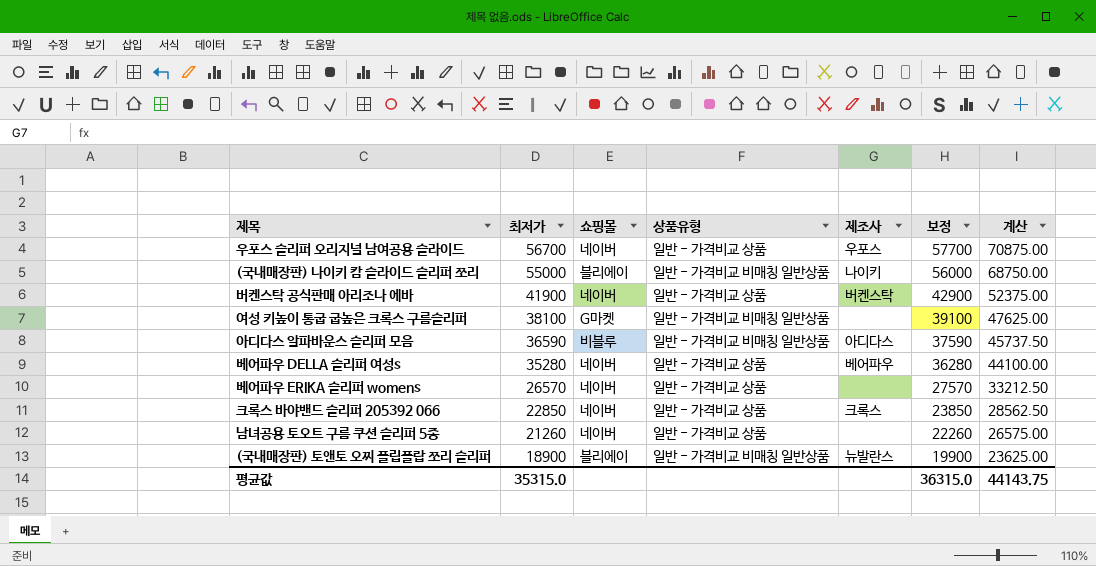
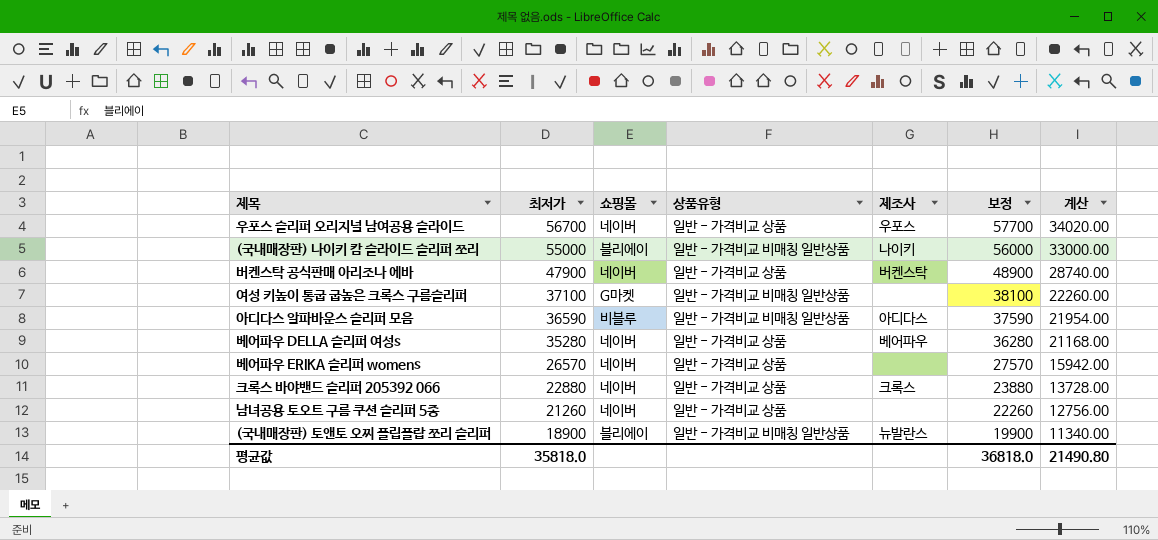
column 계산 | formula: [최저가] * 1.25 -> [최저가] * 0.6
버켄스탁 공식판매 아리조나 에바 | 최저가: 41900 -> 47900
버켄스탁 공식판매 아리조나 에바 | 보정: 42900 -> 48900
여성 키높이 통굽 굽높은 크록스 구름슬리퍼 | 최저가: 38100 -> 37100
여성 키높이 통굽 굽높은 크록스 구름슬리퍼 | 보정: 39100 -> 38100
크록스 바야밴드 슬리퍼 205392 066 | 최저가: 22850 -> 22880
크록스 바야밴드 슬리퍼 205392 066 | 보정: 23850 -> 23880
평균값 | 최저가: 35315.0 -> 35818.0
평균값 | 보정: 36315.0 -> 36818.0
평균값 | 계산: 44143.75 -> 21490.80

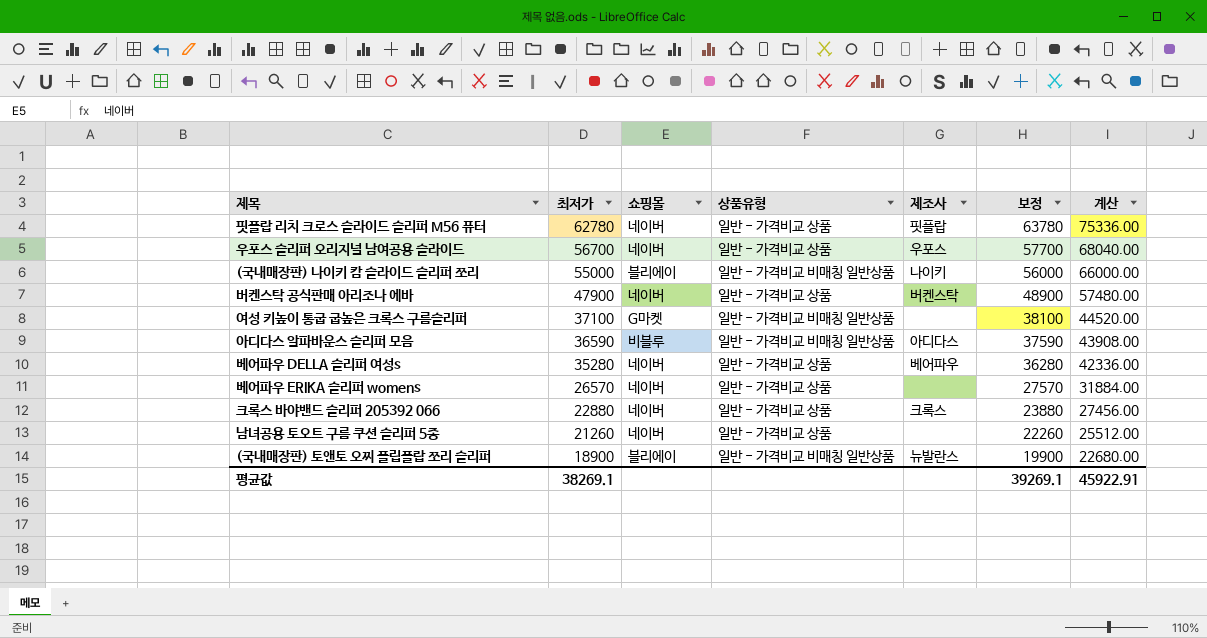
column 계산 | formula: [최저가] * 0.6 -> [최저가] * 1.2
row 핏플랍 리치 크로스 슬라이드 슬리퍼 M56 퓨터: none -> 62780 | 네이버 | 일반 - 가격비교 상품 | 핏플랍 | 63780 | 75336.00
평균값 | 최저가: 35818.0 -> 38269.1
평균값 | 보정: 36818.0 -> 39269.1
평균값 | 계산: 21490.80 -> 45922.91

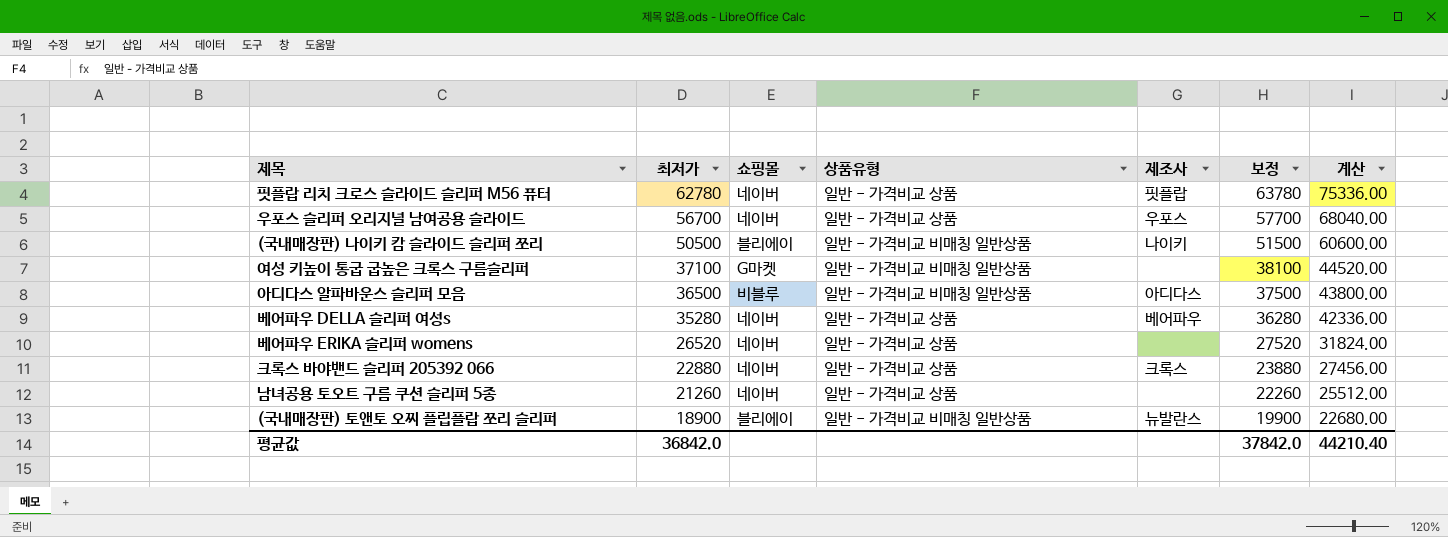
row 버켄스탁 공식판매 아리조나 에바: 47900 | 네이버 | 일반 - 가격비교 상품 | 버켄스탁 | 48900 | 57480.00 -> none
(국내매장판) 나이키 캄 슬라이드 슬리퍼 쪼리 | 최저가: 55000 -> 50500
(국내매장판) 나이키 캄 슬라이드 슬리퍼 쪼리 | 보정: 56000 -> 51500
(국내매장판) 나이키 캄 슬라이드 슬리퍼 쪼리 | 계산: 66000.00 -> 60600.00
아디다스 알파바운스 슬리퍼 모음 | 최저가: 36590 -> 36500
아디다스 알파바운스 슬리퍼 모음 | 보정: 37590 -> 37500
아디다스 알파바운스 슬리퍼 모음 | 계산: 43908.00 -> 43800.00
베어파우 ERIKA 슬리퍼 womens | 최저가: 26570 -> 26520
베어파우 ERIKA 슬리퍼 womens | 보정: 27570 -> 27520
베어파우 ERIKA 슬리퍼 womens | 계산: 31884.00 -> 31824.00
평균값 | 최저가: 38269.1 -> 36842.0
평균값 | 보정: 39269.1 -> 37842.0
평균값 | 계산: 45922.91 -> 44210.40

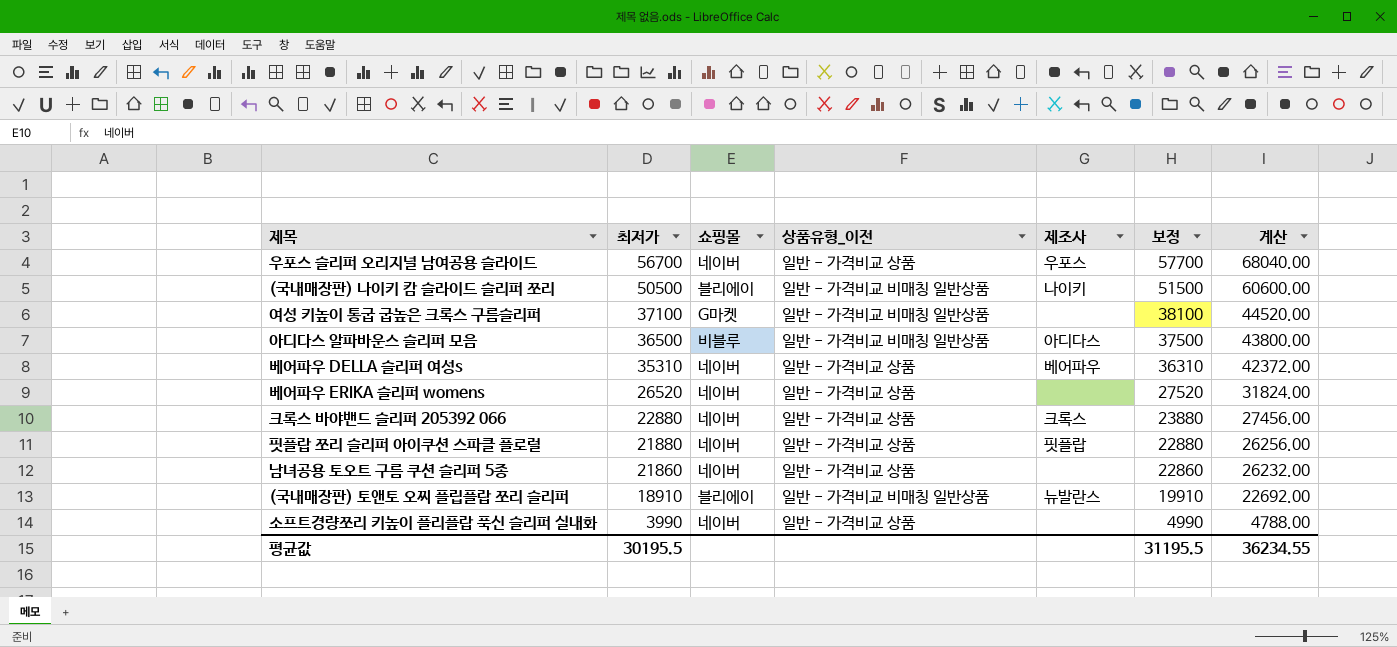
column name: 상품유형 -> 상품유형_이전
row 핏플랍 리치 크로스 슬라이드 슬리퍼 M56 퓨터: 62780 | 네이버 | 일반 - 가격비교 상품 | 핏플랍 | 63780 | 75336.00 -> none
베어파우 DELLA 슬리퍼 여성s | 최저가: 35280 -> 35310
베어파우 DELLA 슬리퍼 여성s | 보정: 36280 -> 36310
베어파우 DELLA 슬리퍼 여성s | 계산: 42336.00 -> 42372.00
row 핏플랍 쪼리 슬리퍼 아이쿠션 스파클 플로럴: none -> 21880 | 네이버 | 일반 - 가격비교 상품 | 핏플랍 | 22880 | 26256.00
남녀공용 토오트 구름 쿠션 슬리퍼 5종 | 최저가: 21260 -> 21860
남녀공용 토오트 구름 쿠션 슬리퍼 5종 | 보정: 22260 -> 22860
남녀공용 토오트 구름 쿠션 슬리퍼 5종 | 계산: 25512.00 -> 26232.00
(국내매장판) 토앤토 오찌 플립플랍 쪼리 슬리퍼 | 최저가: 18900 -> 18910
(국내매장판) 토앤토 오찌 플립플랍 쪼리 슬리퍼 | 보정: 19900 -> 19910
(국내매장판) 토앤토 오찌 플립플랍 쪼리 슬리퍼 | 계산: 22680.00 -> 22692.00
row 소프트경량쪼리 키높이 플리플랍 푹신 슬리퍼 실내화: none -> 3990 | 네이버 | 일반 - 가격비교 상품 | none | 4990 | 4788.00
평균값 | 최저가: 36842.0 -> 30195.5
평균값 | 보정: 37842.0 -> 31195.5
평균값 | 계산: 44210.40 -> 36234.55

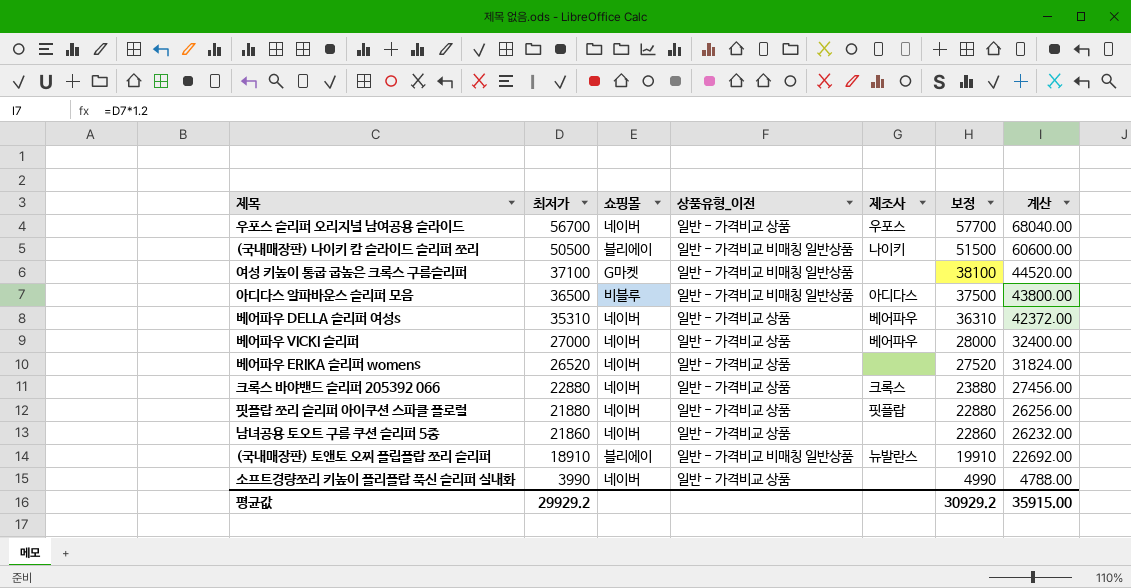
row 베어파우 VICKI 슬리퍼: none -> 27000 | 네이버 | 일반 - 가격비교 상품 | 베어파우 | 28000 | 32400.00
평균값 | 최저가: 30195.5 -> 29929.2
평균값 | 보정: 31195.5 -> 30929.2
평균값 | 계산: 36234.55 -> 35915.00

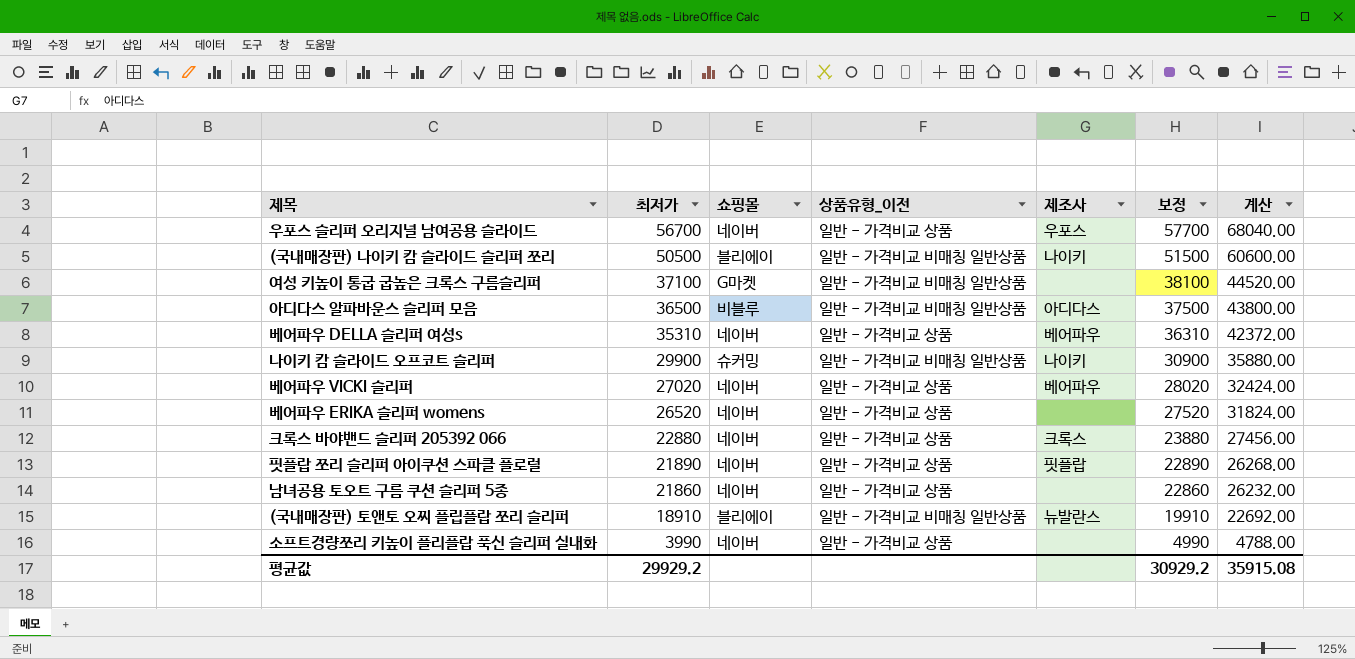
row 나이키 캄 슬라이드 오프코트 슬리퍼: none -> 29900 | 슈커밍 | 일반 - 가격비교 비매칭 일반상품 | 나이키 | 30900 | 35880.00
베어파우 VICKI 슬리퍼 | 최저가: 27000 -> 27020
베어파우 VICKI 슬리퍼 | 보정: 28000 -> 28020
베어파우 VICKI 슬리퍼 | 계산: 32400.00 -> 32424.00
핏플랍 쪼리 슬리퍼 아이쿠션 스파클 플로럴 | 최저가: 21880 -> 21890
핏플랍 쪼리 슬리퍼 아이쿠션 스파클 플로럴 | 보정: 22880 -> 22890
핏플랍 쪼리 슬리퍼 아이쿠션 스파클 플로럴 | 계산: 26256.00 -> 26268.00
평균값 | 계산: 35915.00 -> 35915.08

